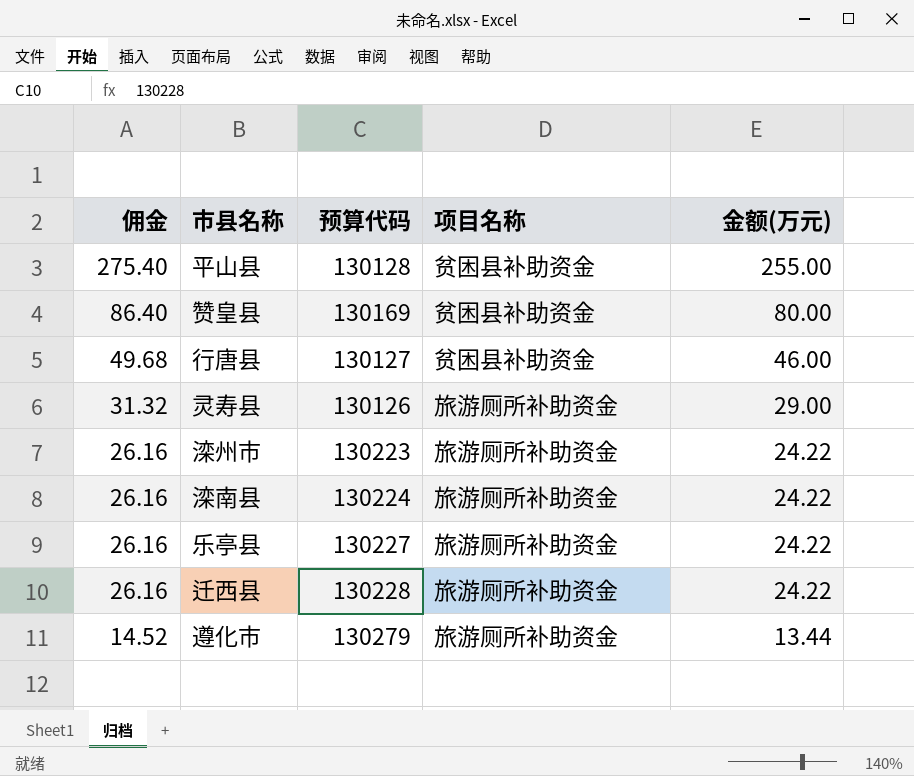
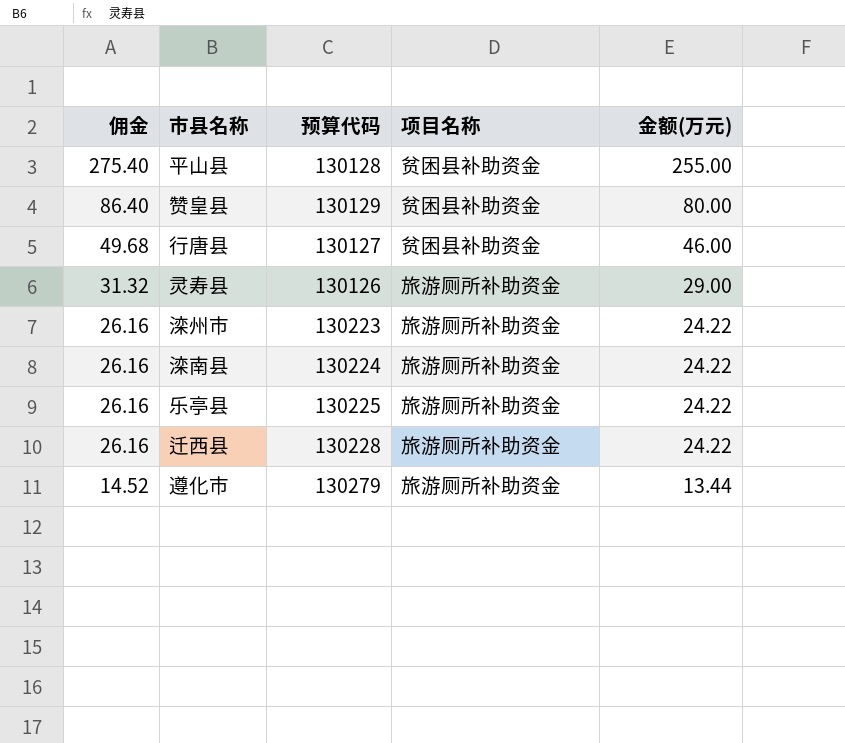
赞皇县 | 预算代码: 130169 -> 130129
乐亭县 | 预算代码: 130227 -> 130225

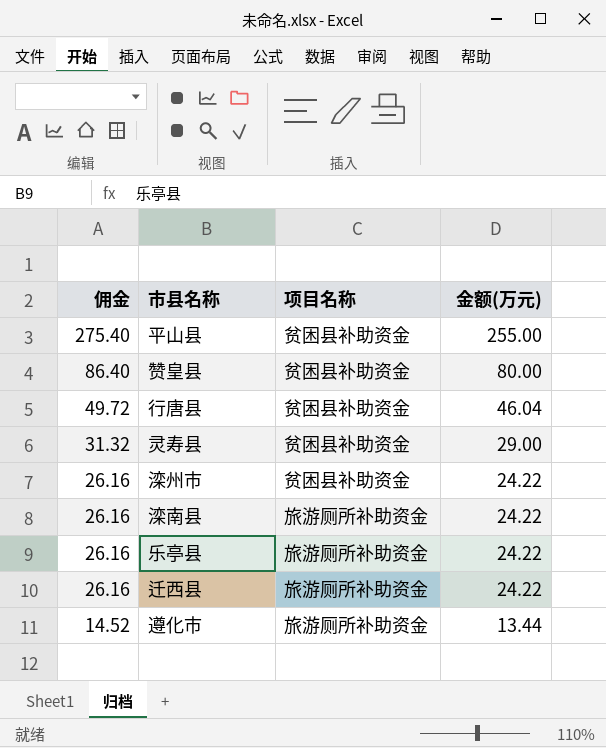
column 预算代码 | position: 3 -> none
行唐县 | 佣金: 49.68 -> 49.72
行唐县 | 金额(万元): 46.00 -> 46.04
灵寿县 | 项目名称: 旅游厕所补助资金 -> 贫困县补助资金
滦州市 | 项目名称: 旅游厕所补助资金 -> 贫困县补助资金

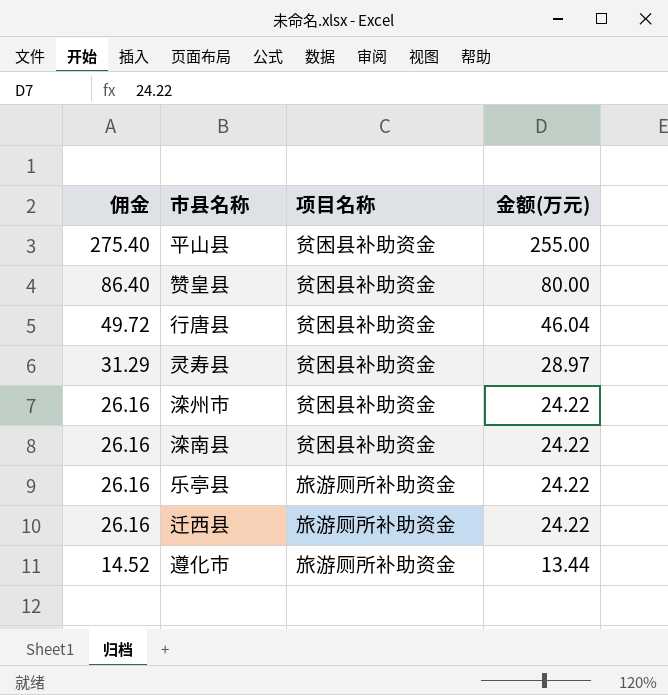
灵寿县 | 佣金: 31.32 -> 31.29
灵寿县 | 金额(万元): 29.00 -> 28.97
滦南县 | 项目名称: 旅游厕所补助资金 -> 贫困县补助资金

